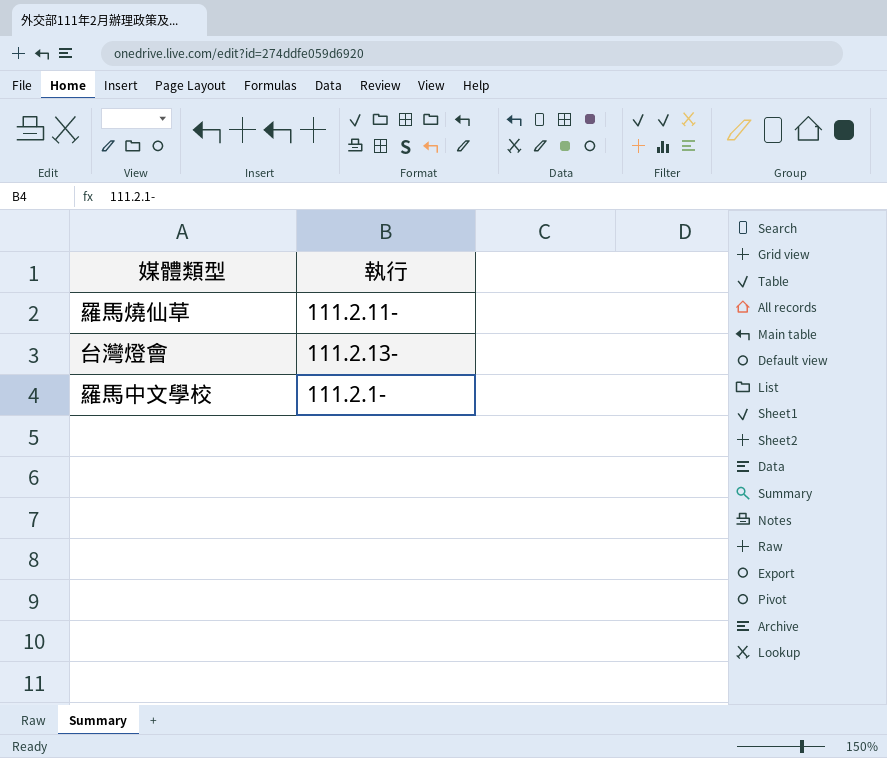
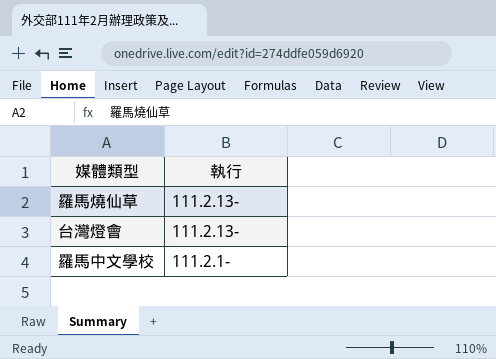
羅馬燒仙草 | 執行: 111.2.11- -> 111.2.13-

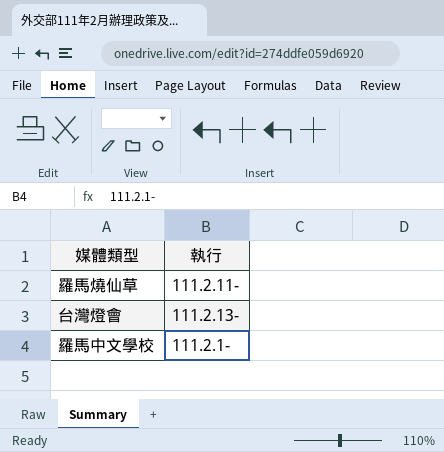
羅馬燒仙草 | 執行: 111.2.13- -> 111.2.11-

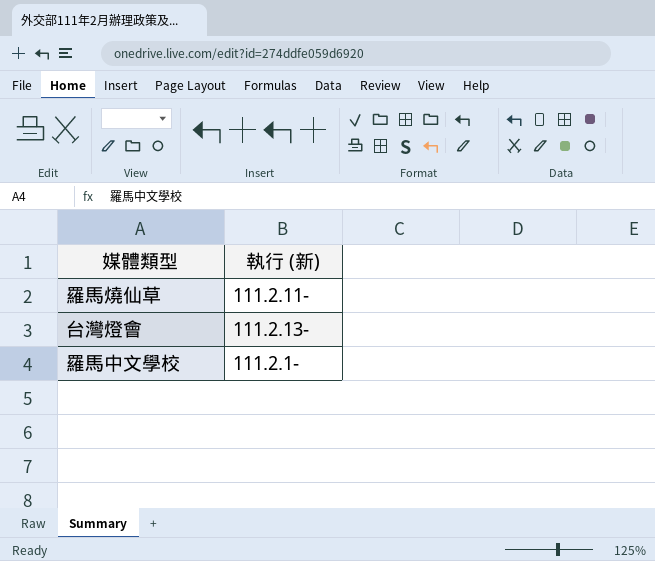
column name: 執行 -> 執行 (新)

